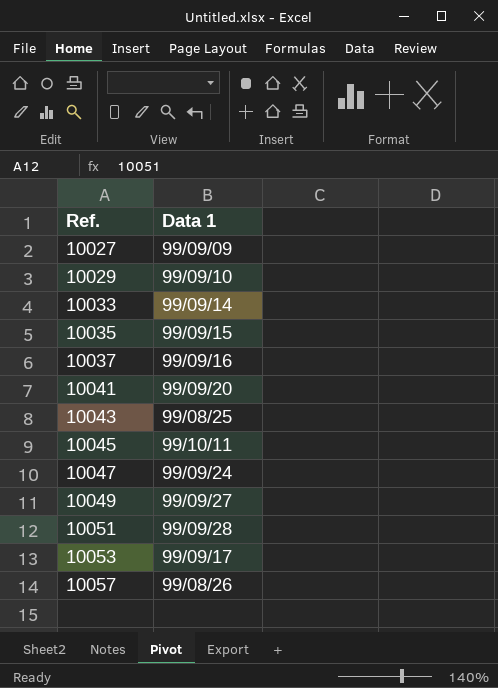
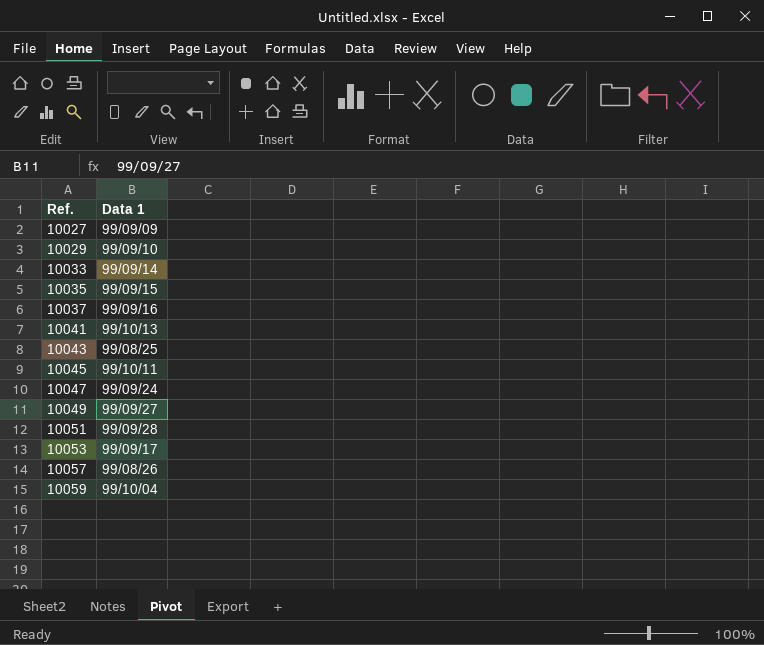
10041 | Data 1: 99/09/20 -> 99/10/13
row 10059: none -> 99/10/04

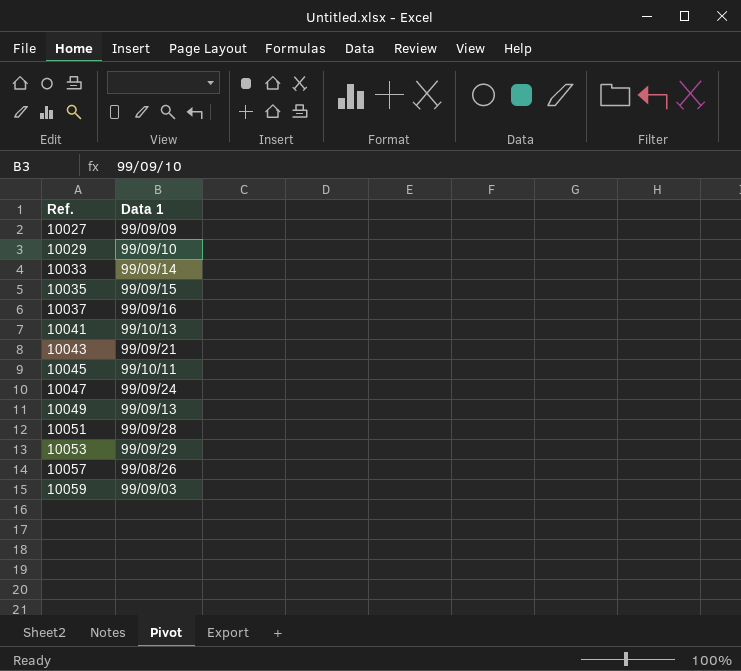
10043 | Data 1: 99/08/25 -> 99/09/21
10049 | Data 1: 99/09/27 -> 99/09/13
10053 | Data 1: 99/09/17 -> 99/09/29
10059 | Data 1: 99/10/04 -> 99/09/03

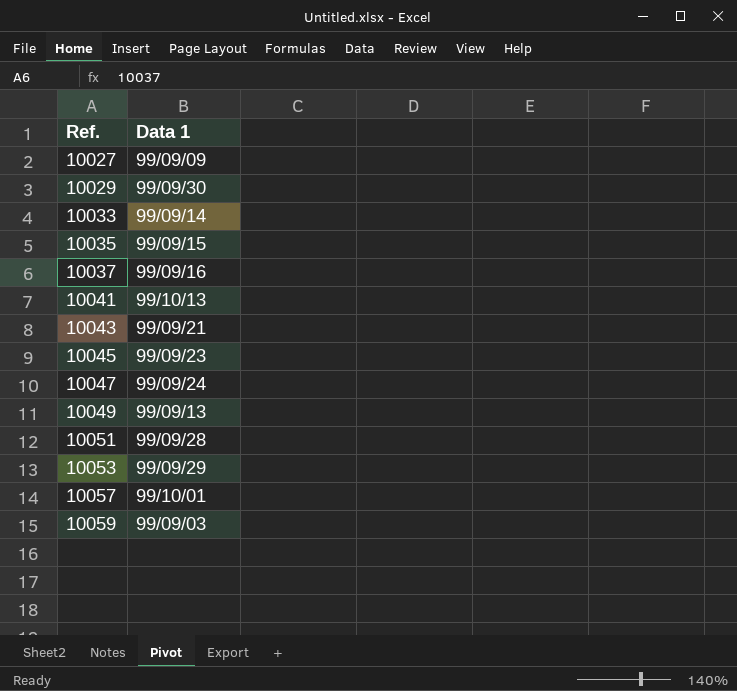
10029 | Data 1: 99/09/10 -> 99/09/30
10045 | Data 1: 99/10/11 -> 99/09/23
10057 | Data 1: 99/08/26 -> 99/10/01

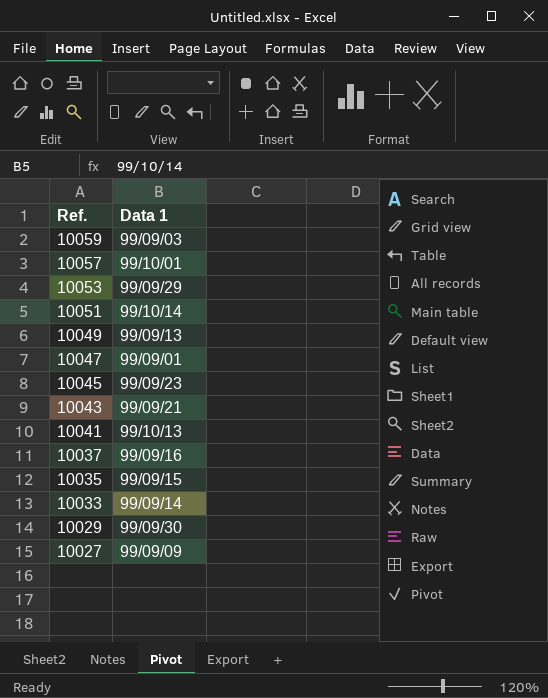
row order: Ref. ascending -> Ref. descending
10051 | Data 1: 99/09/28 -> 99/10/14
10047 | Data 1: 99/09/24 -> 99/09/01

